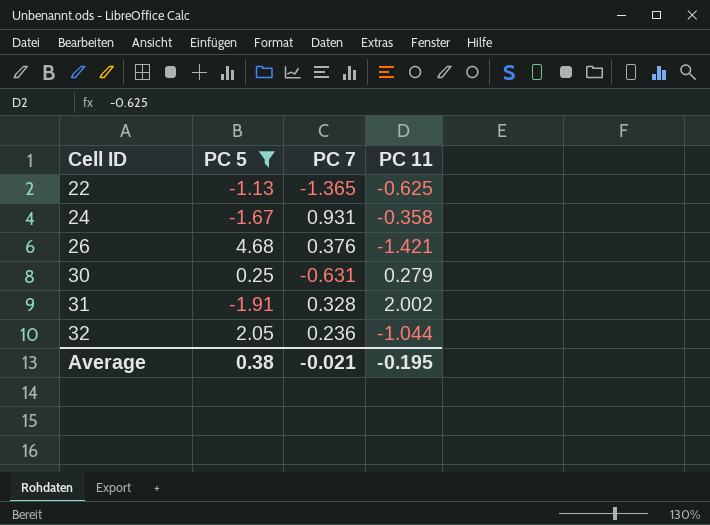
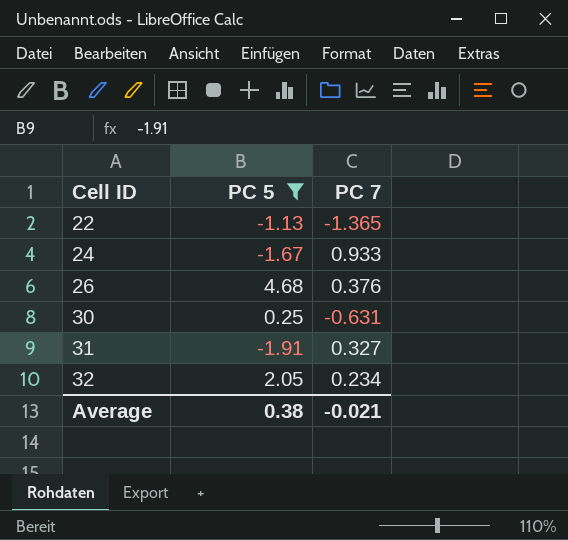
column PC 11 | position: 4 -> none
24 | PC 7: 0.931 -> 0.933
31 | PC 7: 0.328 -> 0.327
32 | PC 7: 0.236 -> 0.234

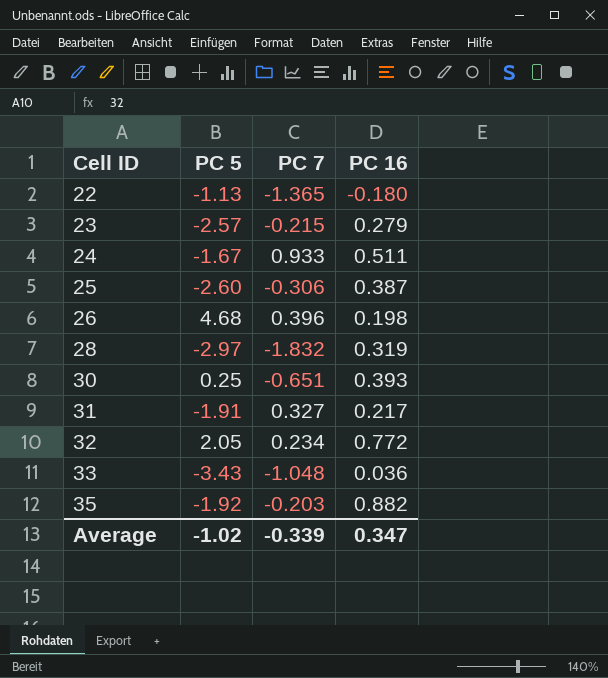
filter: PC 5 >= -1.91 -> none
column PC 16 | position: none -> 4
26 | PC 7: 0.376 -> 0.396
30 | PC 7: -0.631 -> -0.651
Average | PC 5: 0.38 -> -1.02
Average | PC 7: -0.021 -> -0.339

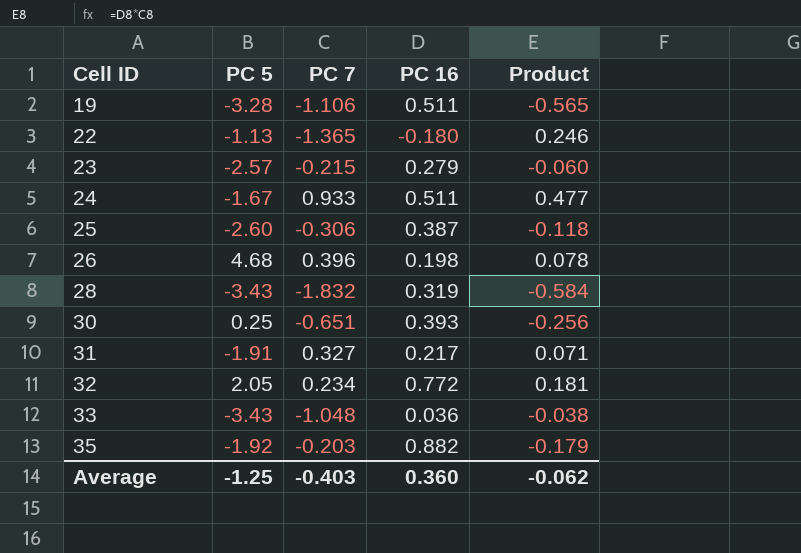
column Product | formula: none -> [PC 7] * [PC 16]
row 19: none -> -3.28 | -1.106 | 0.511 | -0.565
28 | PC 5: -2.97 -> -3.43
Average | PC 5: -1.02 -> -1.25
Average | PC 7: -0.339 -> -0.403
Average | PC 16: 0.347 -> 0.360

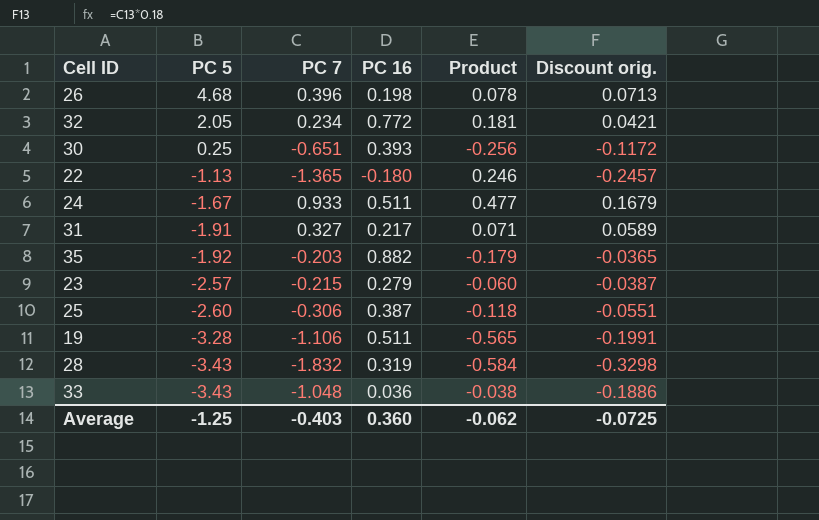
row order: Cell ID ascending -> PC 5 descending
column Discount orig. | formula: none -> [PC 7] * 0.18

